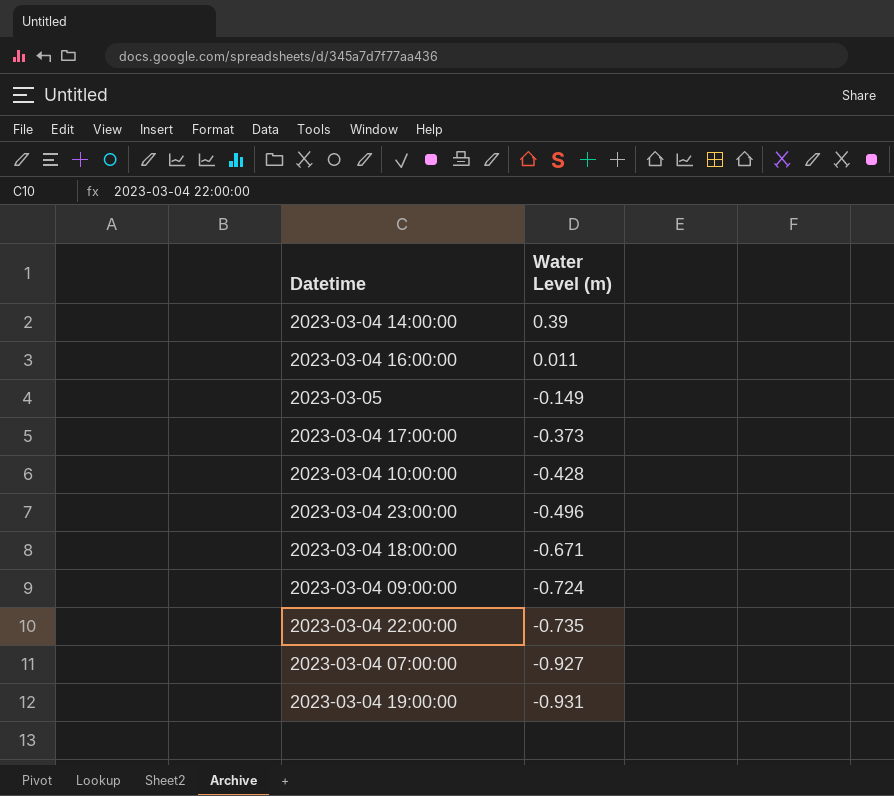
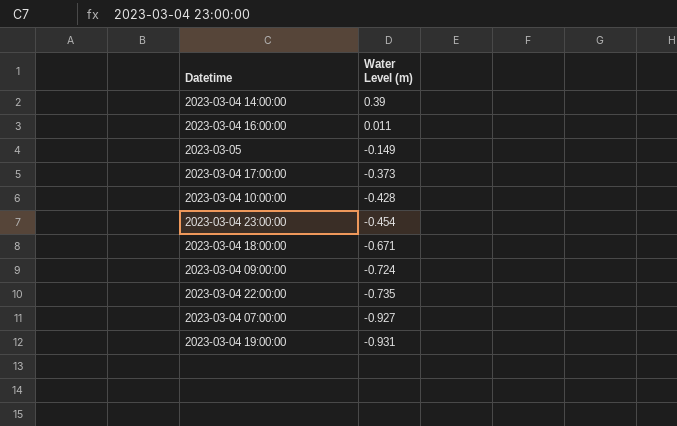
2023-03-04 23:00:00 | Water Level (m): -0.496 -> -0.454

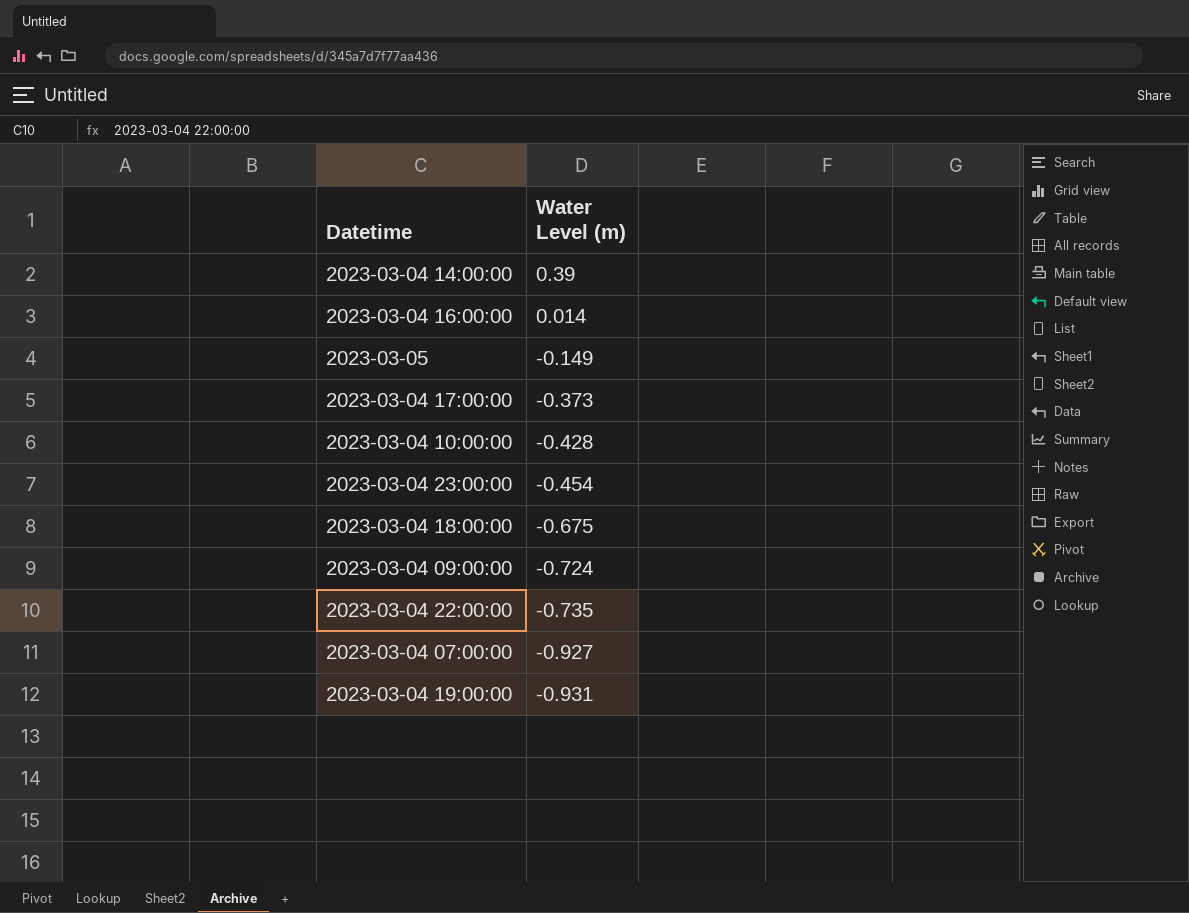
2023-03-04 16:00:00 | Water Level (m): 0.011 -> 0.014
2023-03-04 18:00:00 | Water Level (m): -0.671 -> -0.675

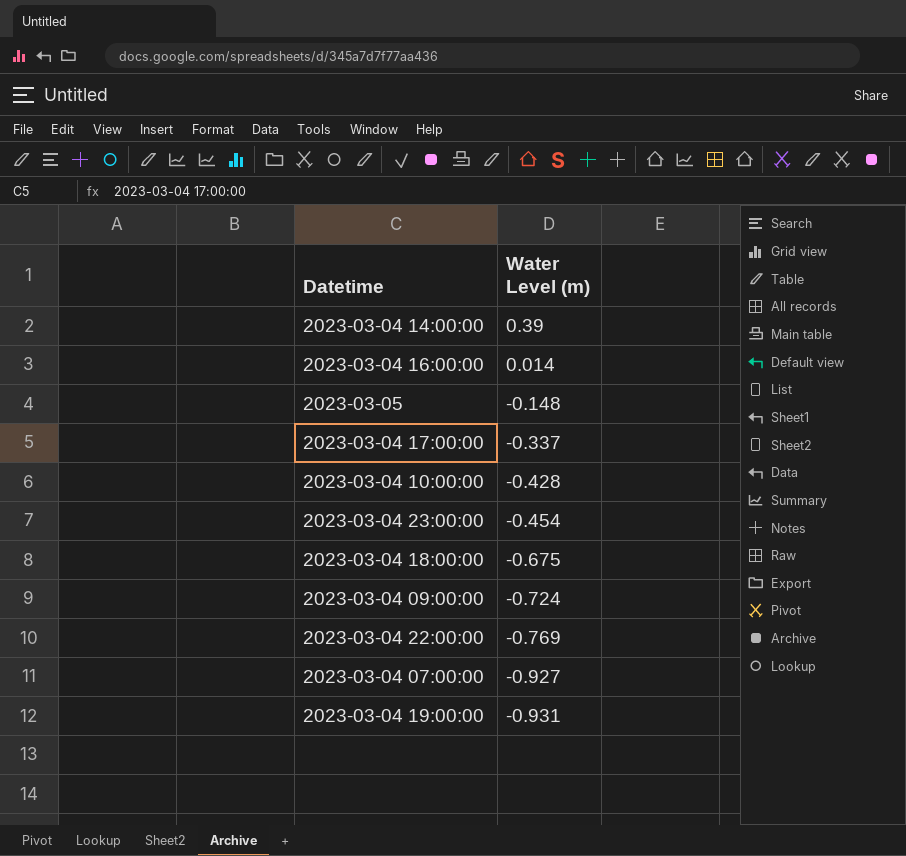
2023-03-05 | Water Level (m): -0.149 -> -0.148
2023-03-04 17:00:00 | Water Level (m): -0.373 -> -0.337
2023-03-04 22:00:00 | Water Level (m): -0.735 -> -0.769

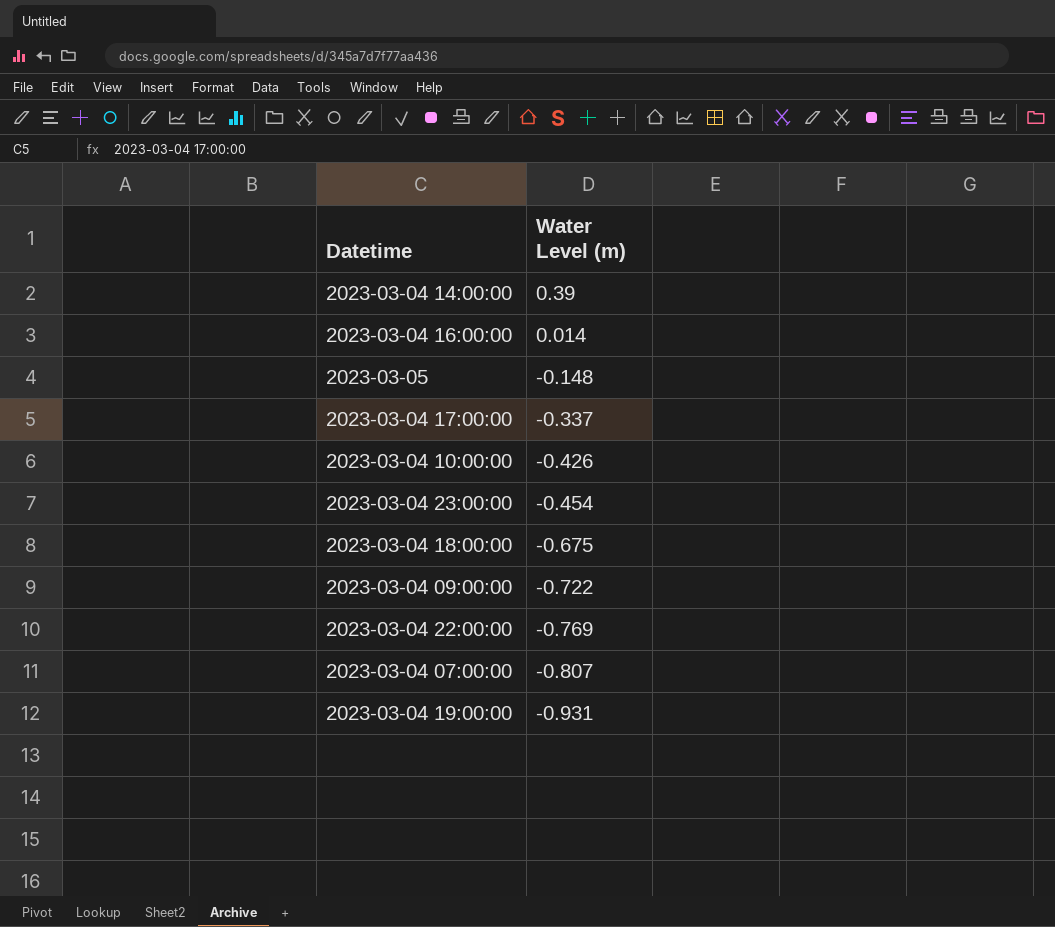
2023-03-04 10:00:00 | Water Level (m): -0.428 -> -0.426
2023-03-04 09:00:00 | Water Level (m): -0.724 -> -0.722
2023-03-04 07:00:00 | Water Level (m): -0.927 -> -0.807

